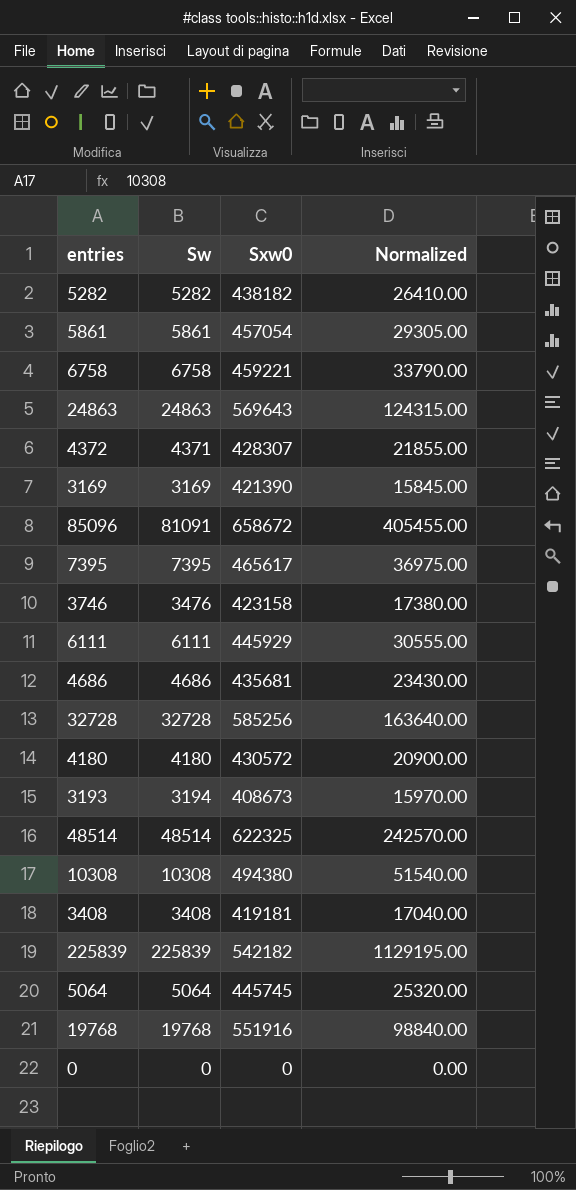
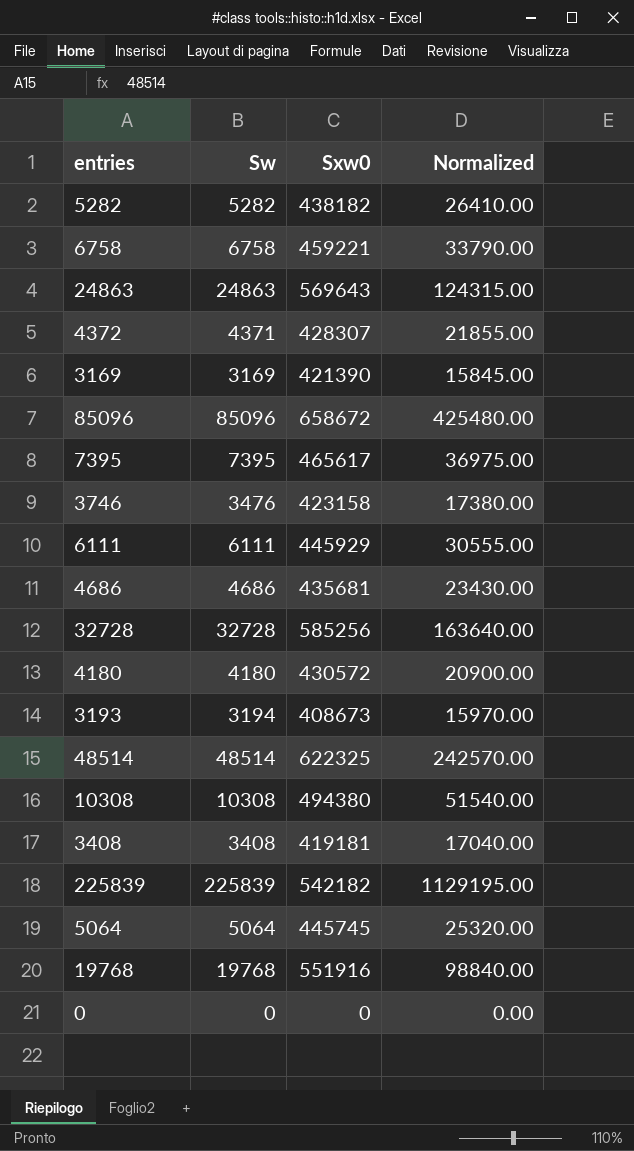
row 5861: 5861 | 457054 | 29305.00 -> none
85096 | Sw: 81091 -> 85096
85096 | Normalized: 405455.00 -> 425480.00

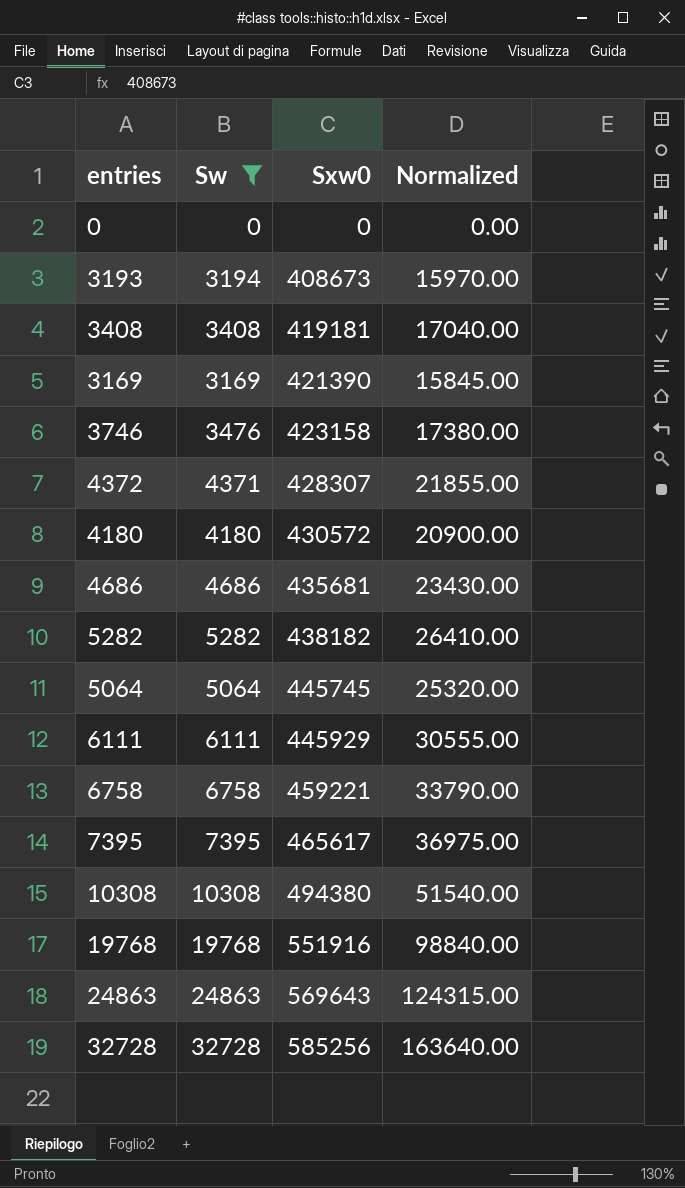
filter: none -> Sw <= 32728
row order: none -> Sxw0 ascending

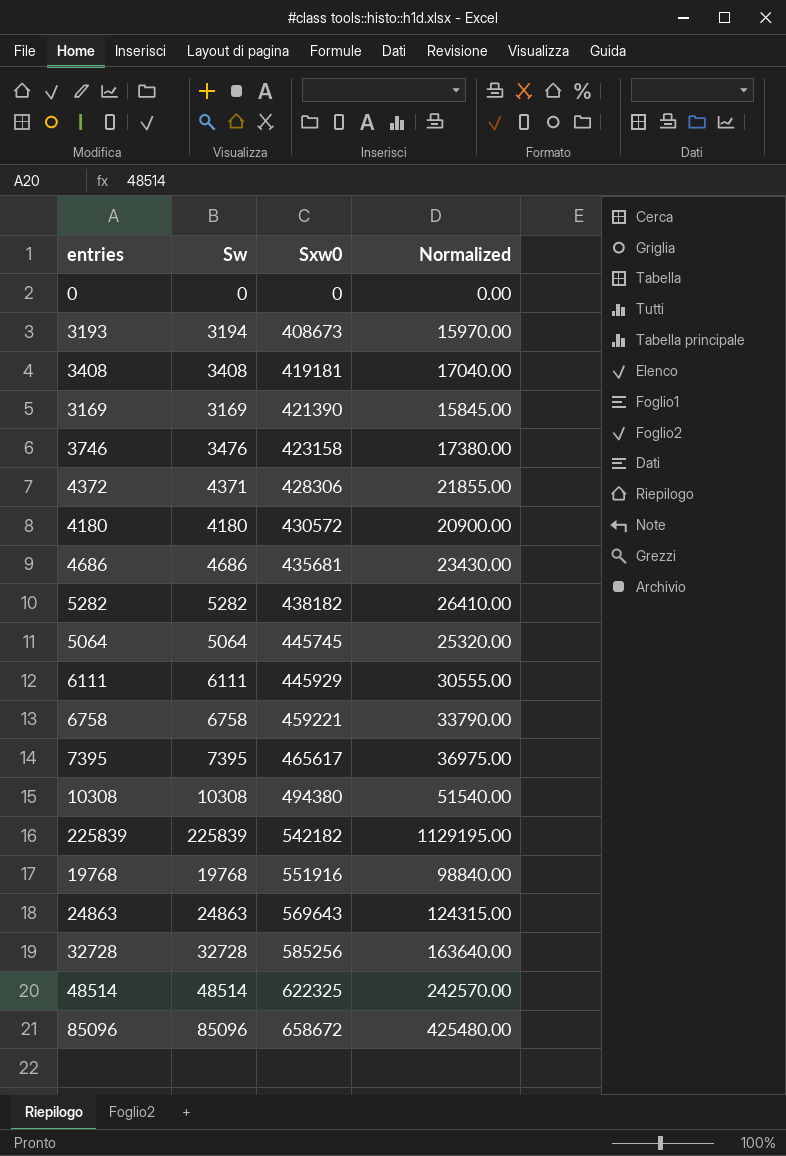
filter: Sw <= 32728 -> none
4372 | Sxw0: 428307 -> 428306

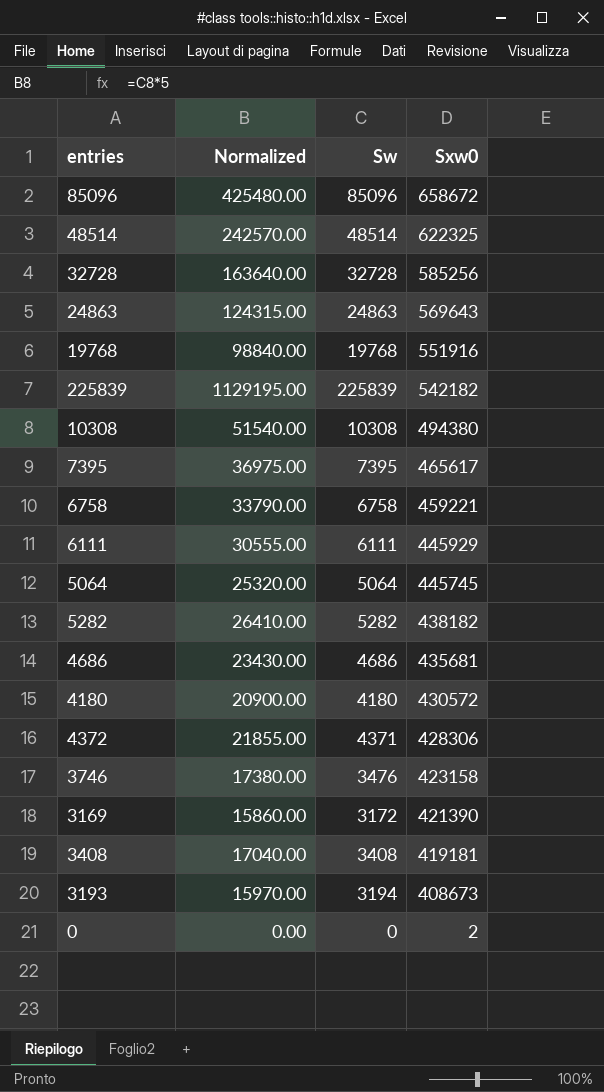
row order: Sxw0 ascending -> Sxw0 descending
column Normalized | position: 4 -> 2
3169 | Normalized: 15845.00 -> 15860.00
3169 | Sw: 3169 -> 3172
0 | Sxw0: 0 -> 2

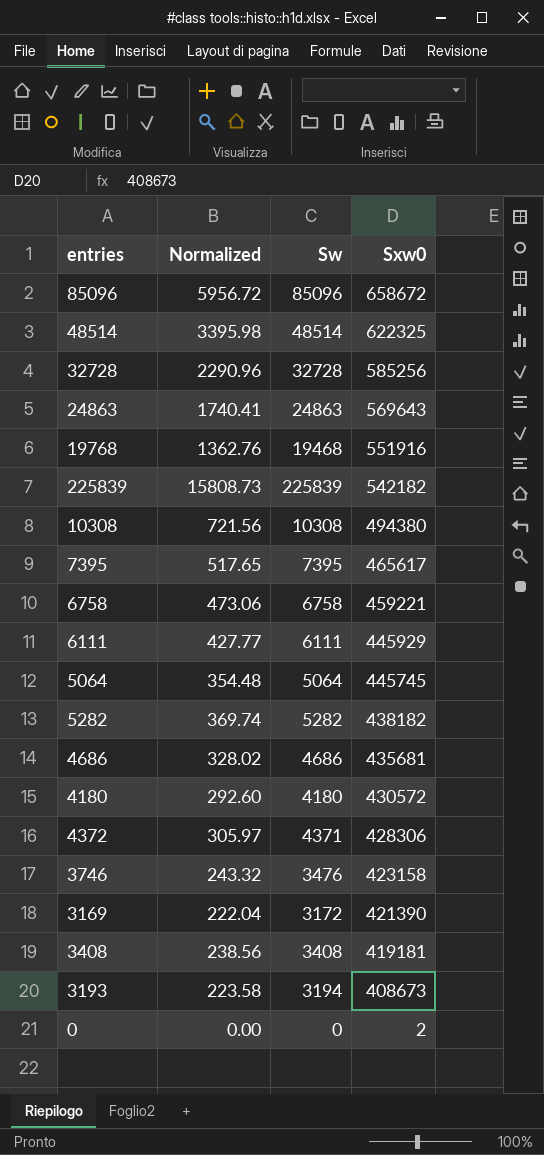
column Normalized | formula: [Sw] * 5 -> [Sw] * 0.07
19768 | Sw: 19768 -> 19468

